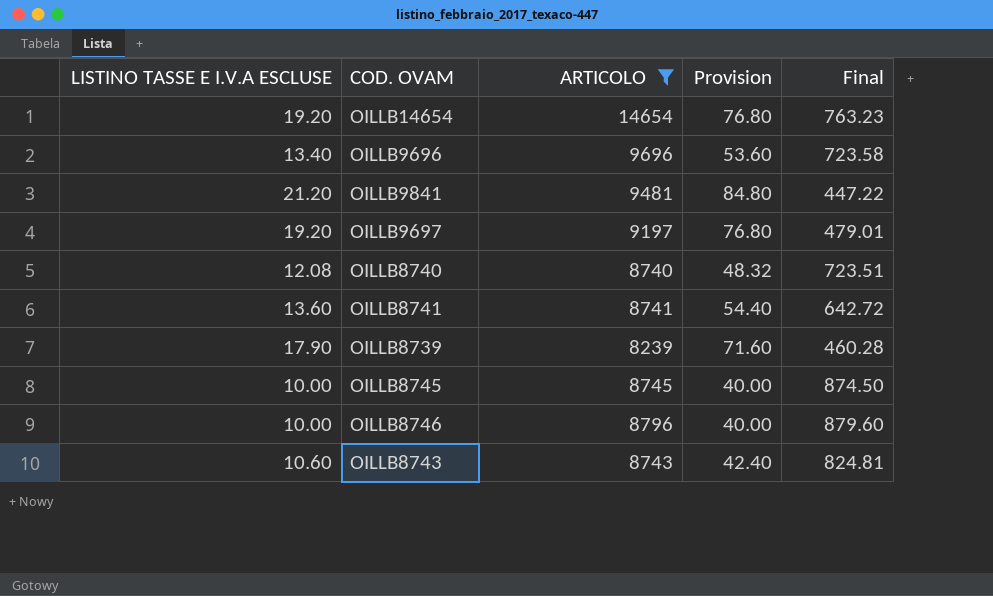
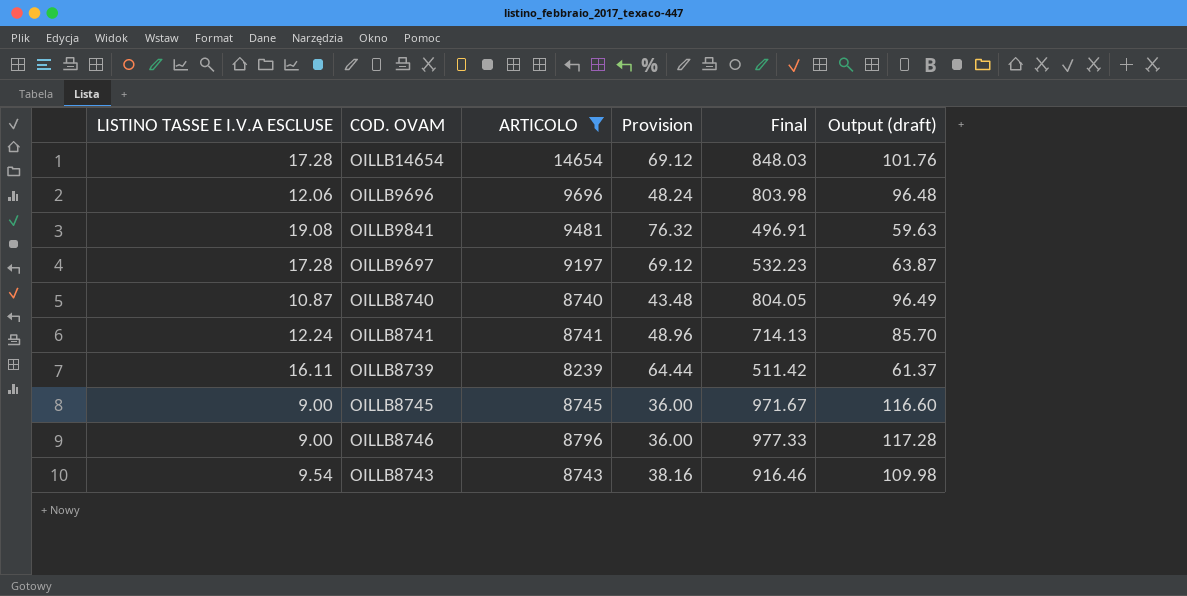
column Output (draft) | formula: none -> [Final] * 0.12
OILLB14654 | LISTINO TASSE E I.V.A ESCLUSE: 19.20 -> 17.28
OILLB14654 | Provision: 76.80 -> 69.12
OILLB14654 | Final: 763.23 -> 848.03
OILLB9696 | LISTINO TASSE E I.V.A ESCLUSE: 13.40 -> 12.06
OILLB9696 | Provision: 53.60 -> 48.24
OILLB9696 | Final: 723.58 -> 803.98
OILLB9841 | LISTINO TASSE E I.V.A ESCLUSE: 21.20 -> 19.08
OILLB9841 | Provision: 84.80 -> 76.32
OILLB9841 | Final: 447.22 -> 496.91
OILLB9697 | LISTINO TASSE E I.V.A ESCLUSE: 19.20 -> 17.28
OILLB9697 | Provision: 76.80 -> 69.12
OILLB9697 | Final: 479.01 -> 532.23
OILLB8740 | LISTINO TASSE E I.V.A ESCLUSE: 12.08 -> 10.87
OILLB8740 | Provision: 48.32 -> 43.48
OILLB8740 | Final: 723.51 -> 804.05
OILLB8741 | LISTINO TASSE E I.V.A ESCLUSE: 13.60 -> 12.24
OILLB8741 | Provision: 54.40 -> 48.96
OILLB8741 | Final: 642.72 -> 714.13
OILLB8739 | LISTINO TASSE E I.V.A ESCLUSE: 17.90 -> 16.11
OILLB8739 | Provision: 71.60 -> 64.44
OILLB8739 | Final: 460.28 -> 511.42
OILLB8745 | LISTINO TASSE E I.V.A ESCLUSE: 10.00 -> 9.00
OILLB8745 | Provision: 40.00 -> 36.00
OILLB8745 | Final: 874.50 -> 971.67
OILLB8746 | LISTINO TASSE E I.V.A ESCLUSE: 10.00 -> 9.00
OILLB8746 | Provision: 40.00 -> 36.00
OILLB8746 | Final: 879.60 -> 977.33
OILLB8743 | LISTINO TASSE E I.V.A ESCLUSE: 10.60 -> 9.54
OILLB8743 | Provision: 42.40 -> 38.16
OILLB8743 | Final: 824.81 -> 916.46

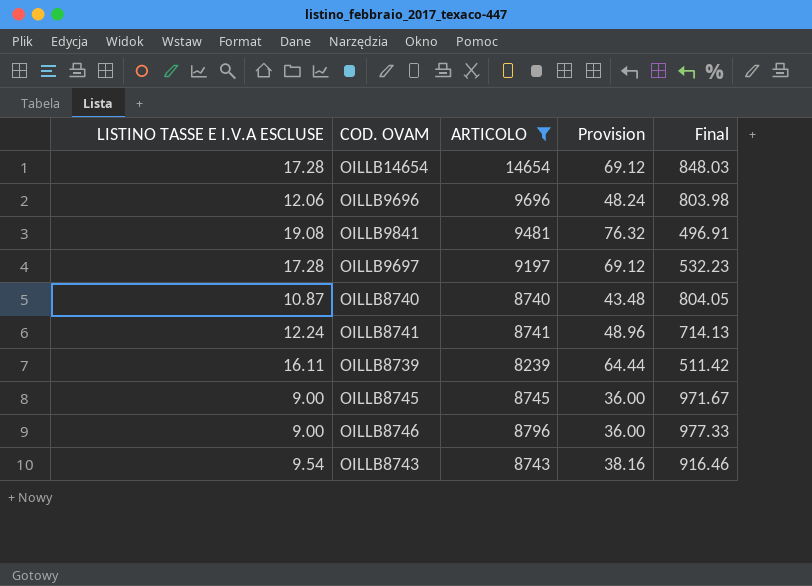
column Output (draft) | formula: [Final] * 0.12 -> none

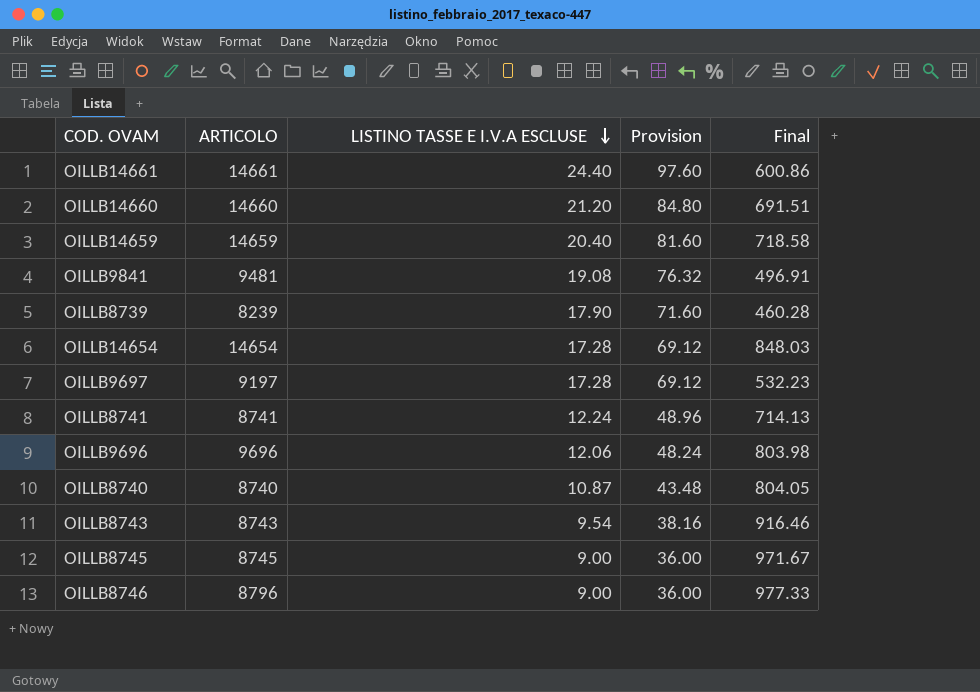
filter: ARTICOLO <= 14654 -> none
row order: none -> LISTINO TASSE E I.V.A ESCLUSE descending
column LISTINO TASSE E I.V.A ESCLUSE | position: 1 -> 3
OILLB8739 | LISTINO TASSE E I.V.A ESCLUSE: 16.11 -> 17.90
OILLB8739 | Provision: 64.44 -> 71.60
OILLB8739 | Final: 511.42 -> 460.28

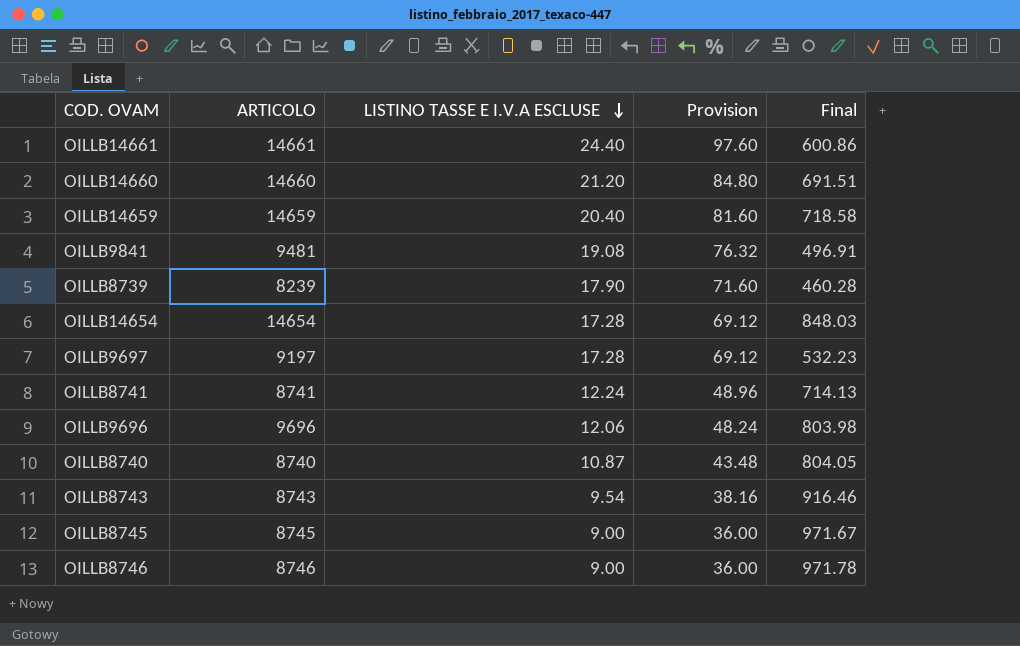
OILLB8746 | ARTICOLO: 8796 -> 8746
OILLB8746 | Final: 977.33 -> 971.78

